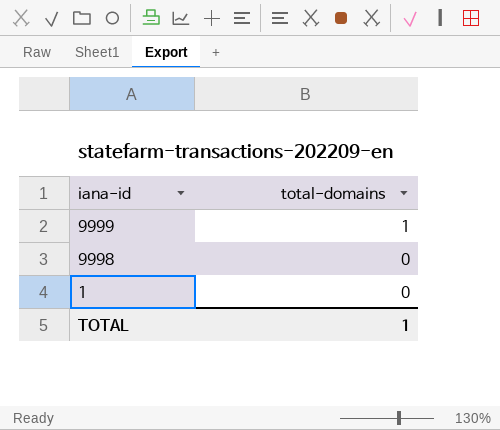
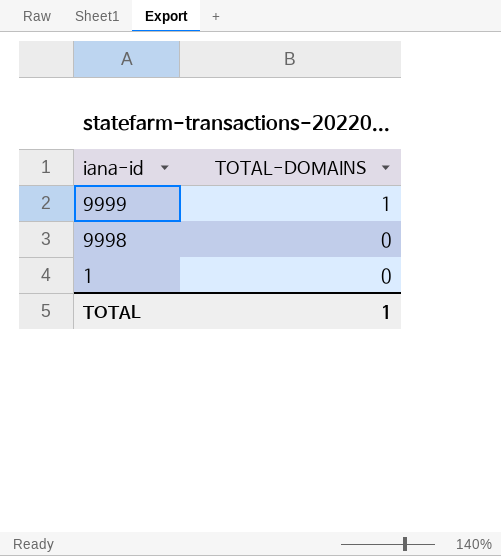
column name: total-domains -> TOTAL-DOMAINS

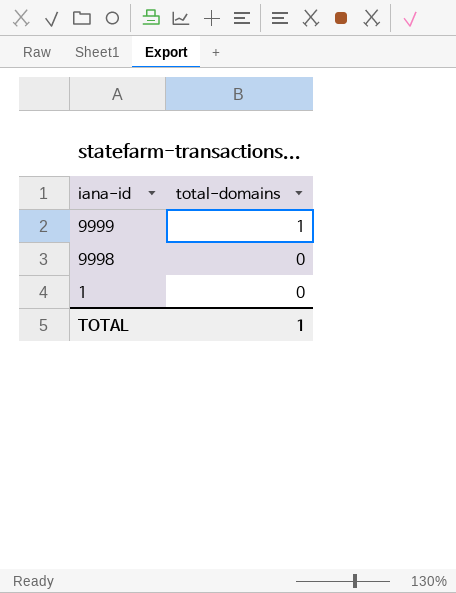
column name: TOTAL-DOMAINS -> total-domains

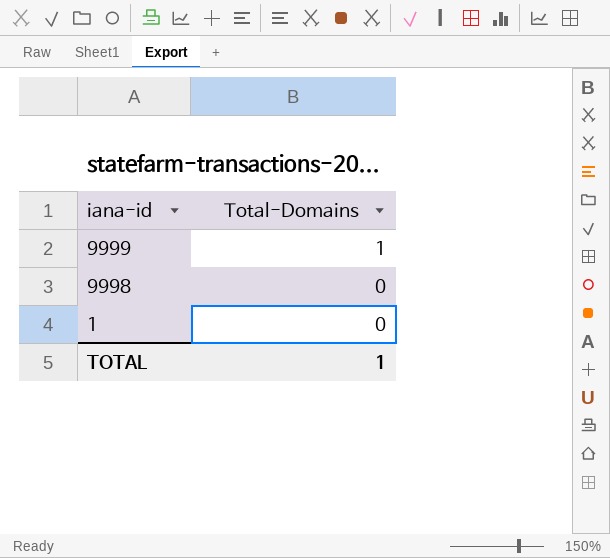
column name: total-domains -> Total-Domains

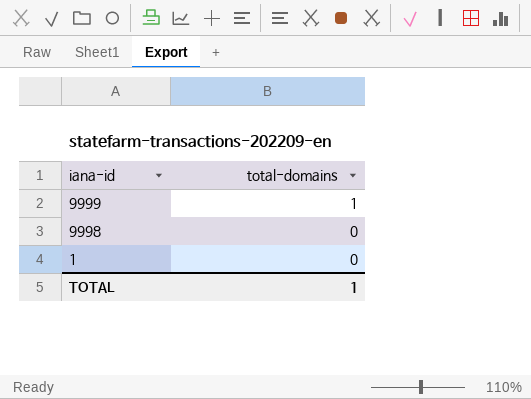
column name: Total-Domains -> total-domains

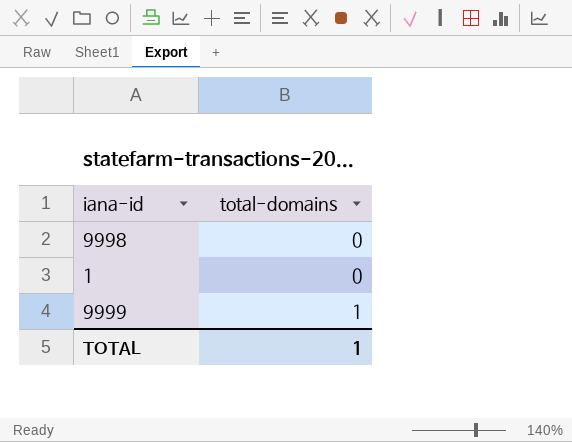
row order: iana-id descending -> total-domains ascending

